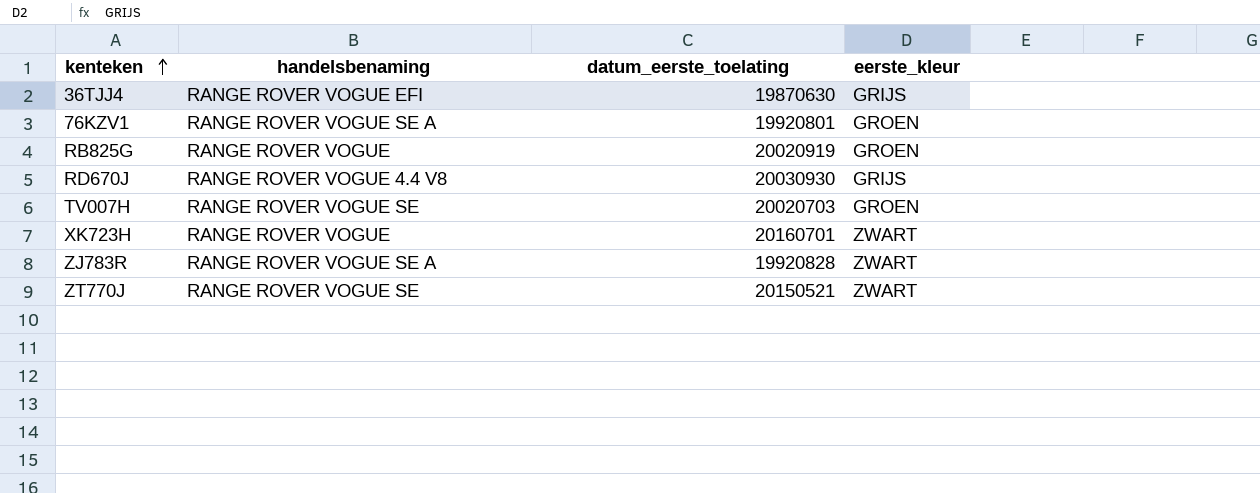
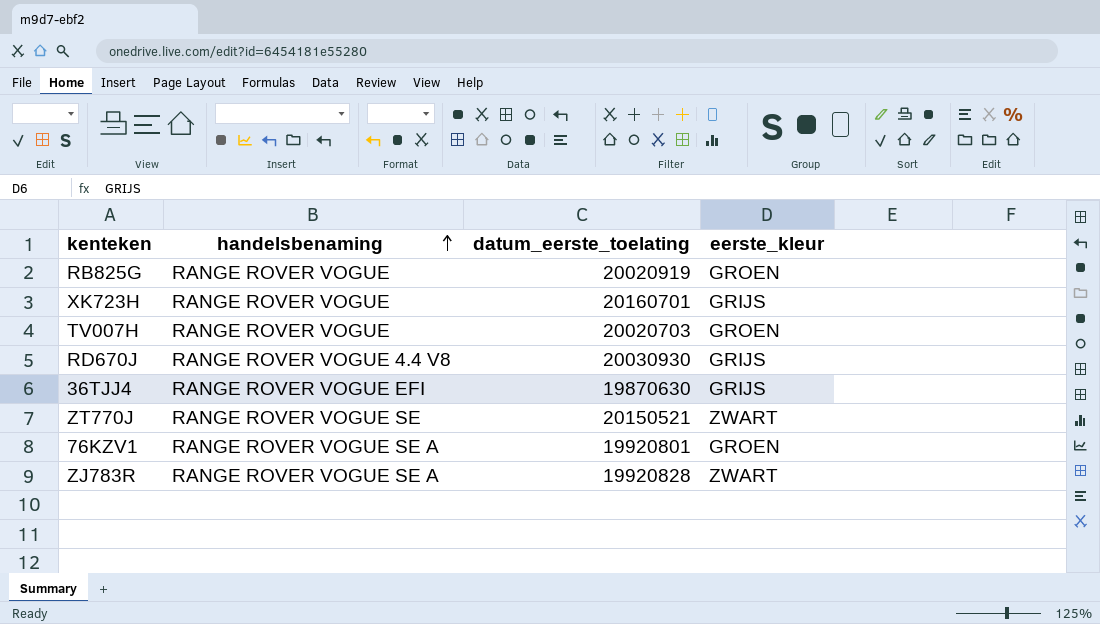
row order: kenteken ascending -> handelsbenaming ascending
XK723H | eerste_kleur: ZWART -> GRIJS
TV007H | handelsbenaming: RANGE ROVER VOGUE SE -> RANGE ROVER VOGUE

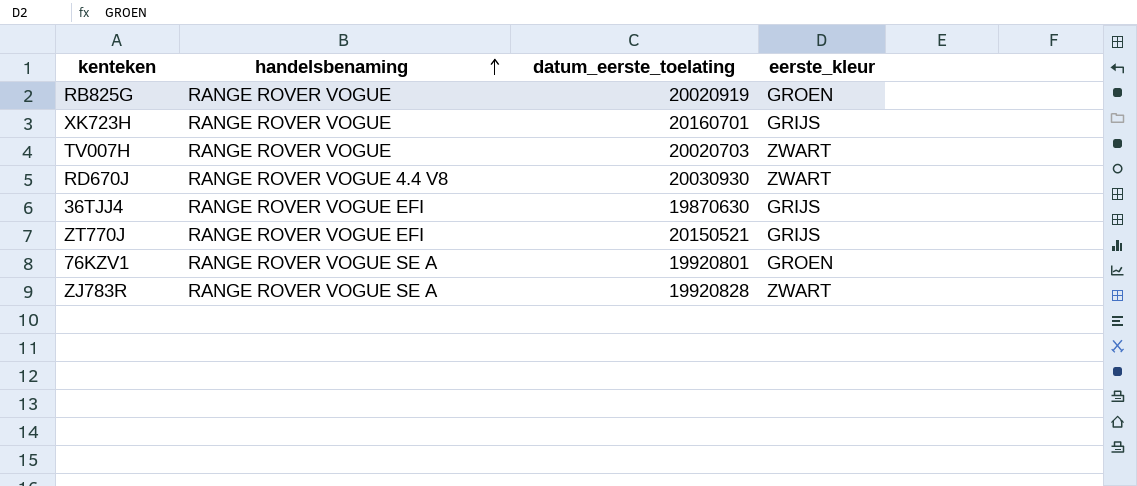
TV007H | eerste_kleur: GROEN -> ZWART
RD670J | eerste_kleur: GRIJS -> ZWART
ZT770J | handelsbenaming: RANGE ROVER VOGUE SE -> RANGE ROVER VOGUE EFI
ZT770J | eerste_kleur: ZWART -> GRIJS

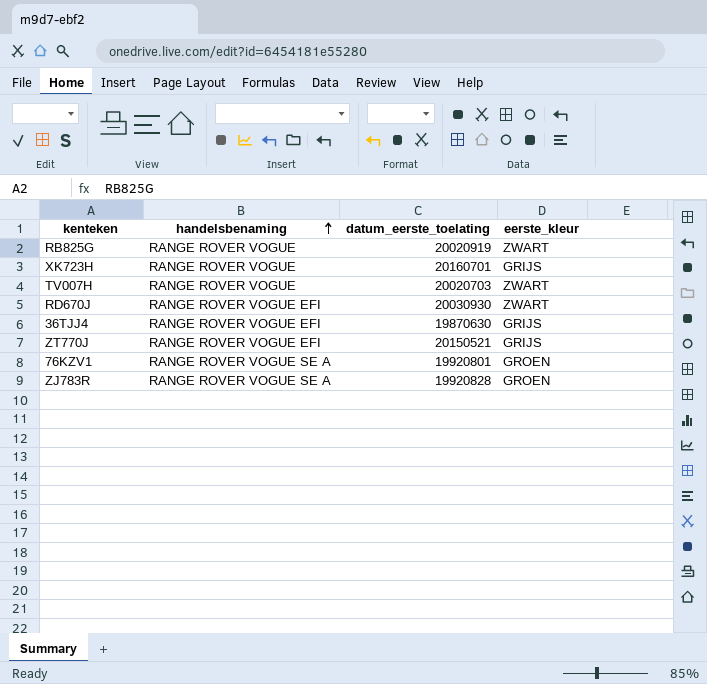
RB825G | eerste_kleur: GROEN -> ZWART
RD670J | handelsbenaming: RANGE ROVER VOGUE 4.4 V8 -> RANGE ROVER VOGUE EFI
ZJ783R | eerste_kleur: ZWART -> GROEN

